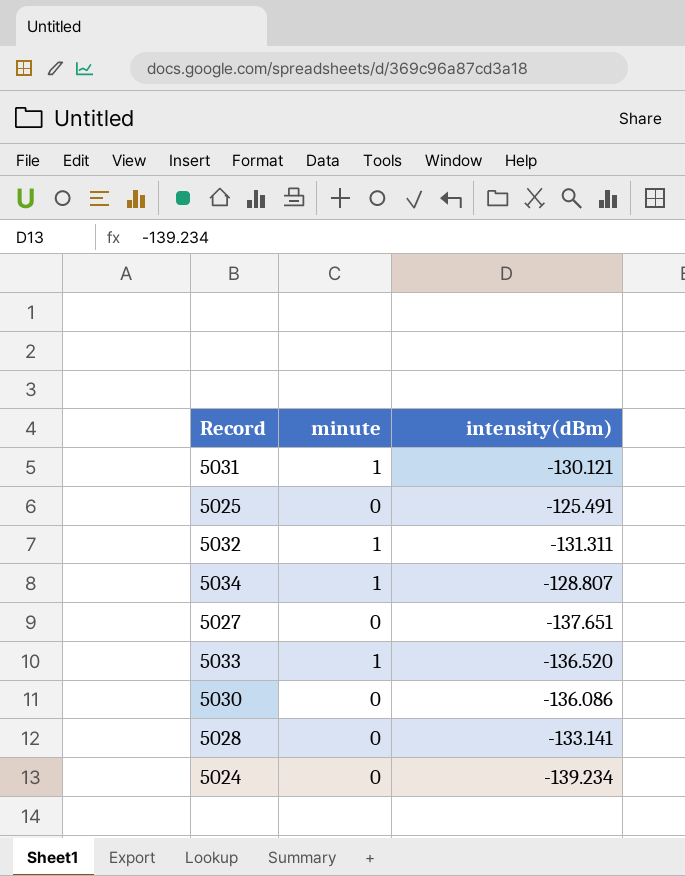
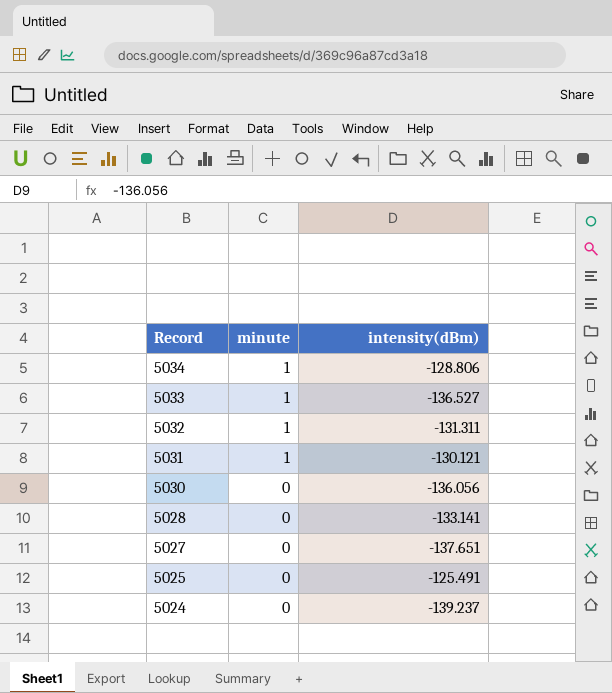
row order: none -> Record descending
5034 | intensity(dBm): -128.807 -> -128.806
5033 | intensity(dBm): -136.520 -> -136.527
5030 | intensity(dBm): -136.086 -> -136.056
5024 | intensity(dBm): -139.234 -> -139.237

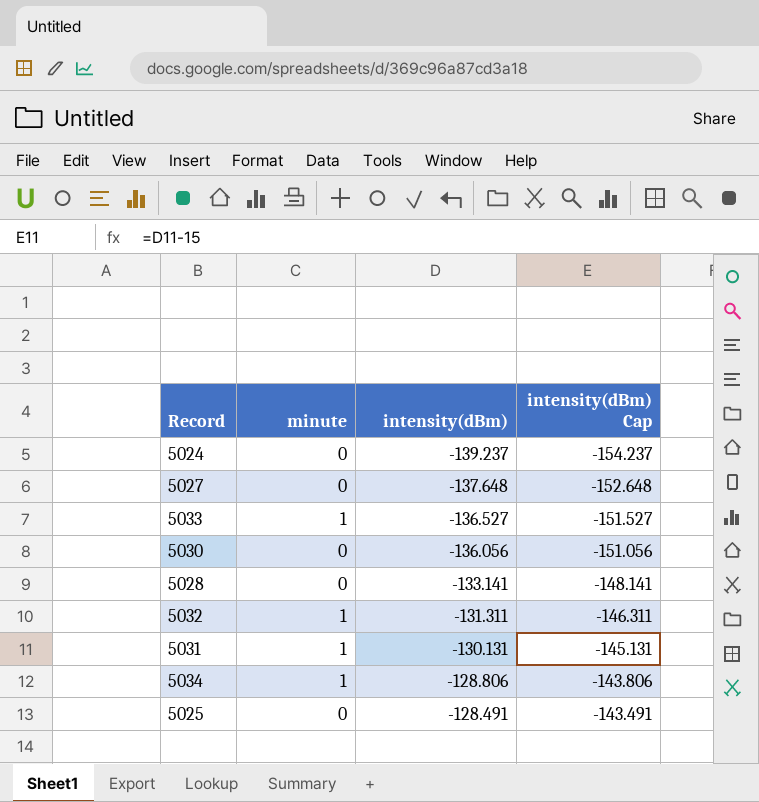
row order: Record descending -> intensity(dBm) ascending
column intensity(dBm) Cap | formula: none -> [intensity(dBm)] - 15
5027 | intensity(dBm): -137.651 -> -137.648
5031 | intensity(dBm): -130.121 -> -130.131
5025 | intensity(dBm): -125.491 -> -128.491

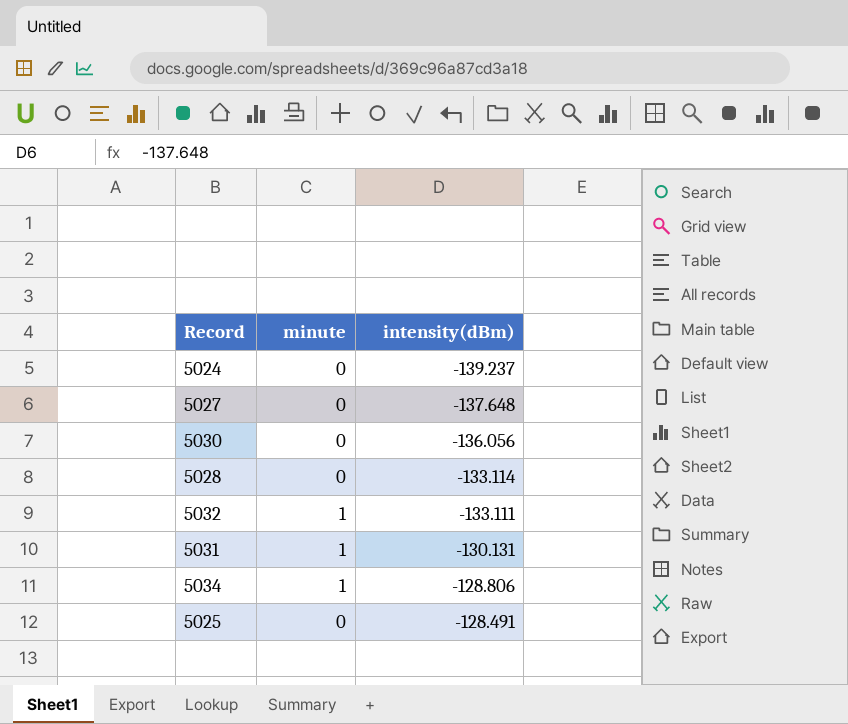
column intensity(dBm) Cap | formula: [intensity(dBm)] - 15 -> none
row 5033: 1 | -136.527 | -151.527 -> none
5028 | intensity(dBm): -133.141 -> -133.114
5032 | intensity(dBm): -131.311 -> -133.111

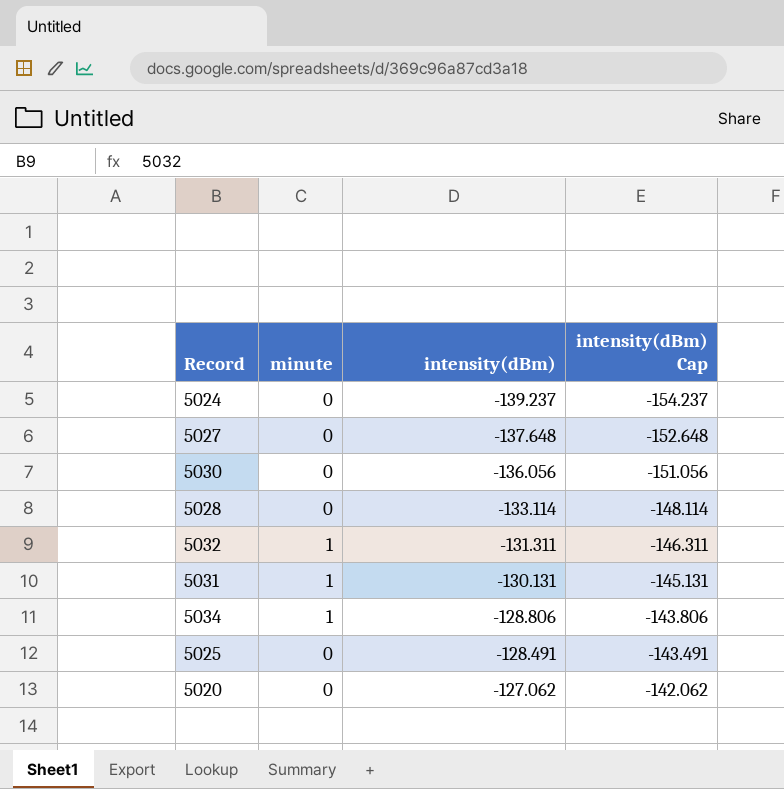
column intensity(dBm) Cap | formula: none -> [intensity(dBm)] - 15
5032 | intensity(dBm): -133.111 -> -131.311
row 5020: none -> 0 | -127.062 | -142.062

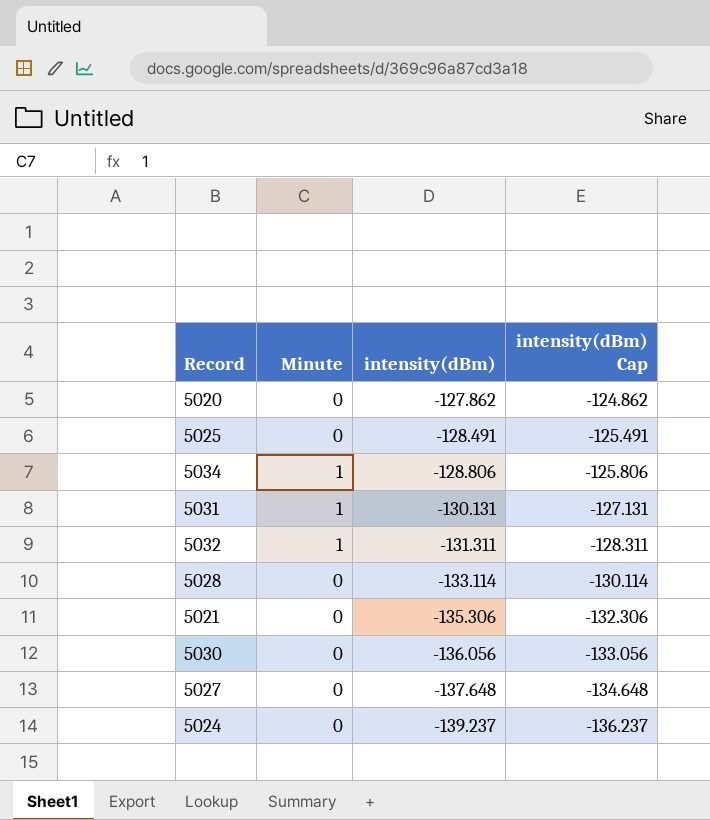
row order: intensity(dBm) ascending -> intensity(dBm) descending
column name: minute -> Minute
column intensity(dBm) Cap | formula: [intensity(dBm)] - 15 -> [intensity(dBm)] + 3
5020 | intensity(dBm): -127.062 -> -127.862
row 5021: none -> 0 | -135.306 | -132.306

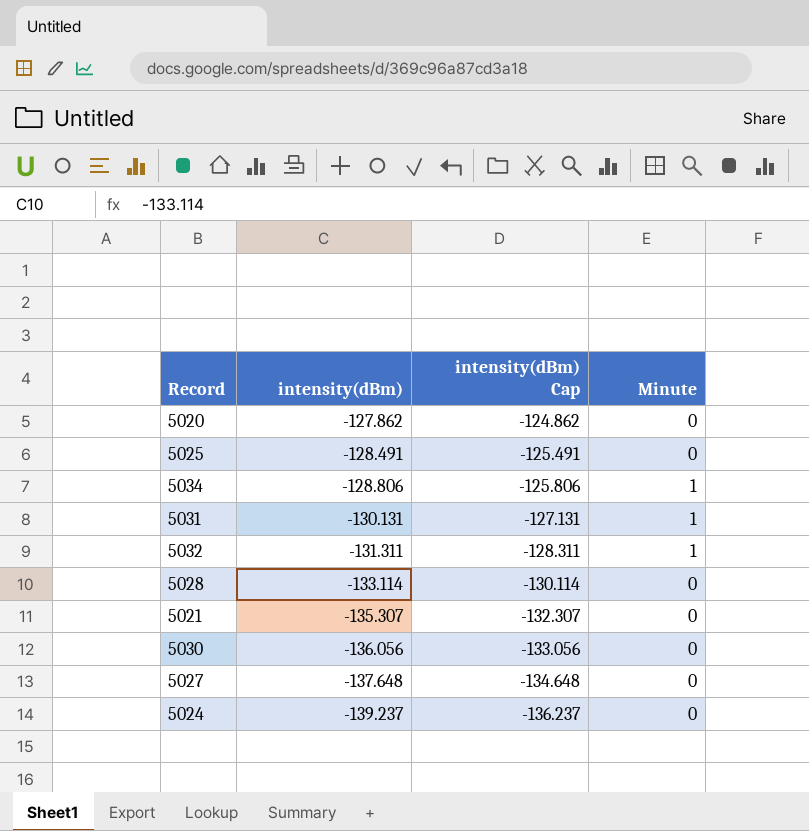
column Minute | position: 2 -> 4
5021 | intensity(dBm): -135.306 -> -135.307
5021 | intensity(dBm) Cap: -132.306 -> -132.307

